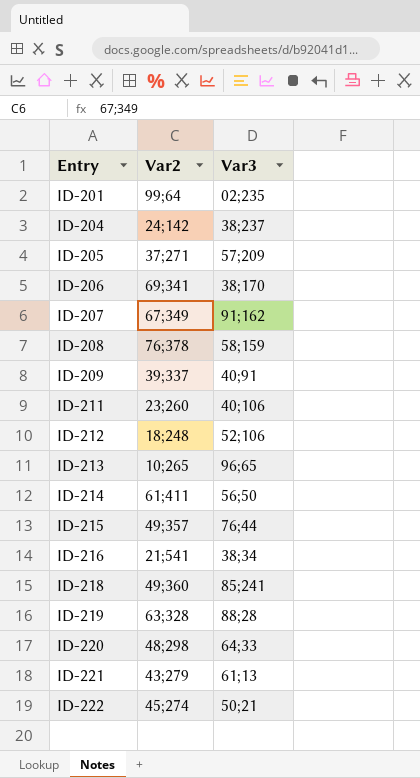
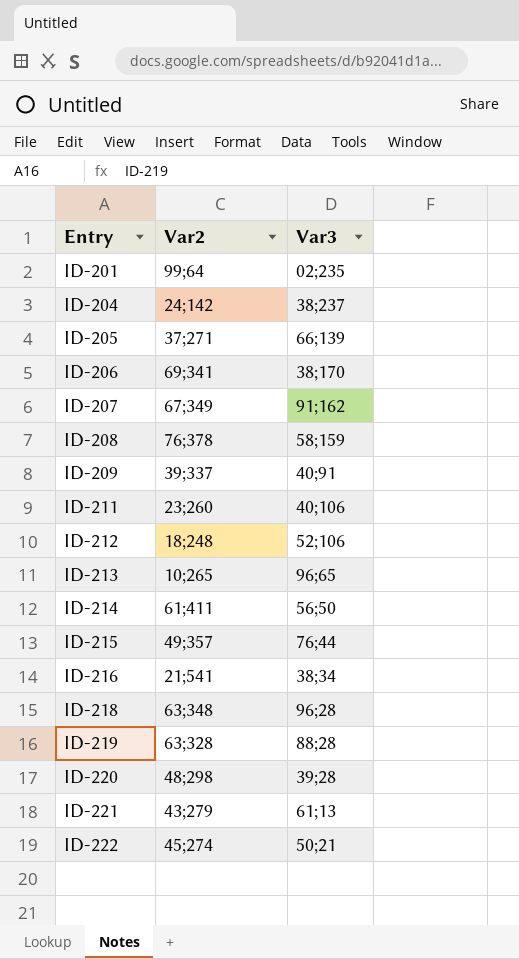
ID-205 | Var3: 57;209 -> 66;139
ID-218 | Var2: 49;360 -> 63;348
ID-218 | Var3: 85;241 -> 96;28
ID-220 | Var3: 64;33 -> 39;28

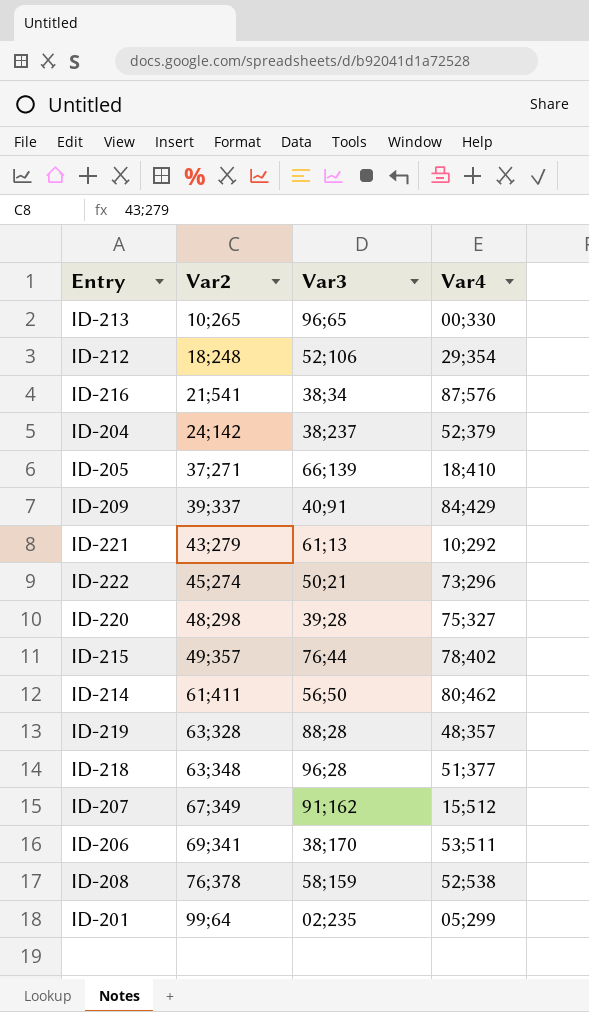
row order: Entry ascending -> Var2 ascending
column Var4 | position: none -> 4
row ID-211: 23;260 | 40;106 -> none

